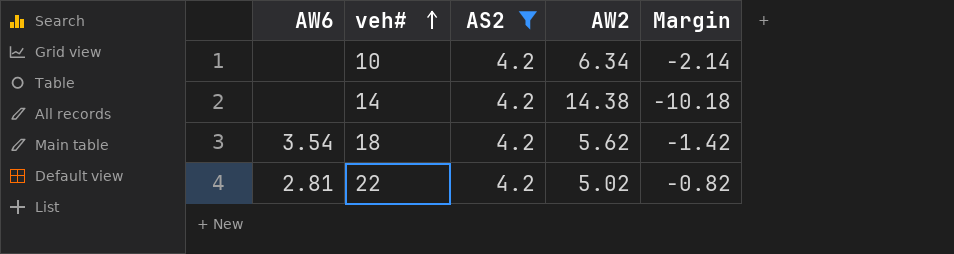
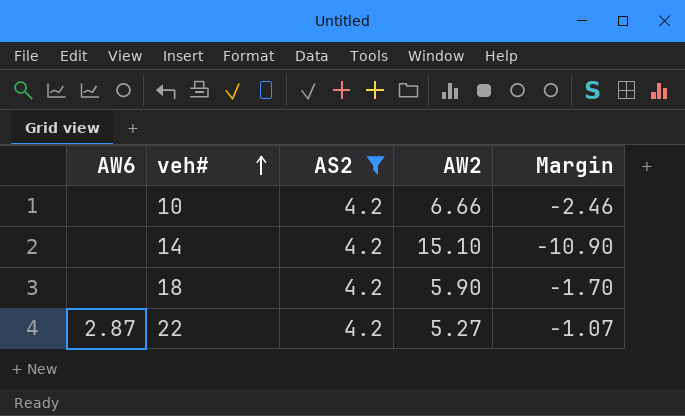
10 | AW2: 6.34 -> 6.66
10 | Margin: -2.14 -> -2.46
14 | AW2: 14.38 -> 15.10
14 | Margin: -10.18 -> -10.90
18 | AW6: 3.54 -> none
18 | AW2: 5.62 -> 5.90
18 | Margin: -1.42 -> -1.70
22 | AW6: 2.81 -> 2.87
22 | AW2: 5.02 -> 5.27
22 | Margin: -0.82 -> -1.07

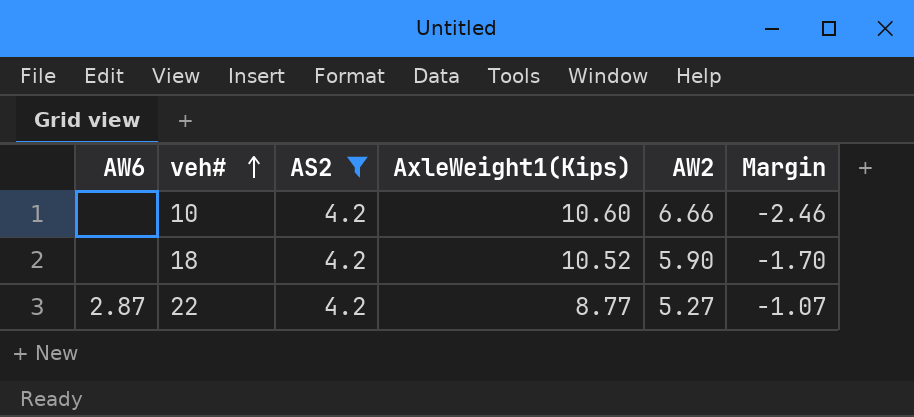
column AxleWeight1(Kips) | position: none -> 4
row 14: none | 4.2 | 15.10 | -10.90 -> none

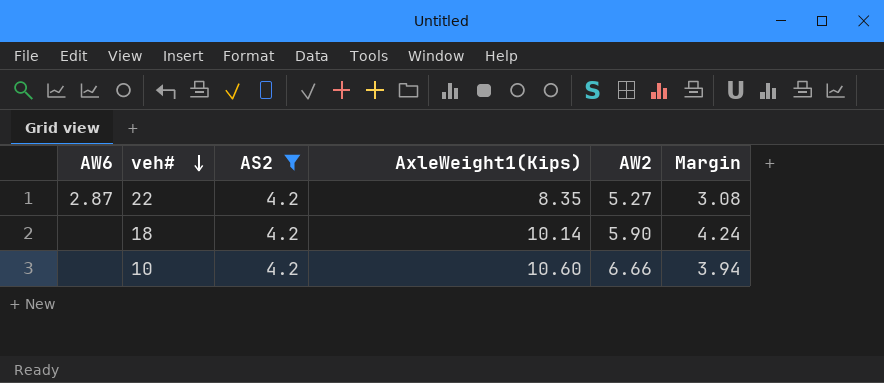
row order: veh# ascending -> veh# descending
column Margin | formula: [AS2] - [AW2] -> [AxleWeight1(Kips)] - [AW2]
22 | AxleWeight1(Kips): 8.77 -> 8.35
18 | AxleWeight1(Kips): 10.52 -> 10.14

